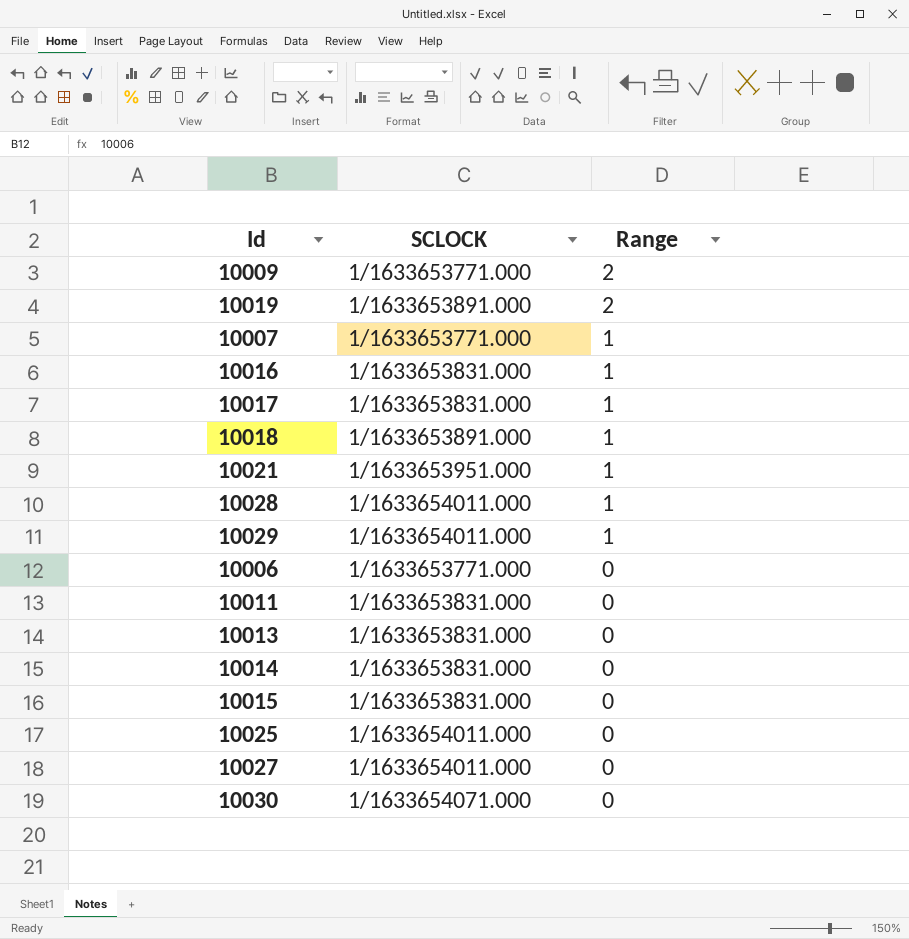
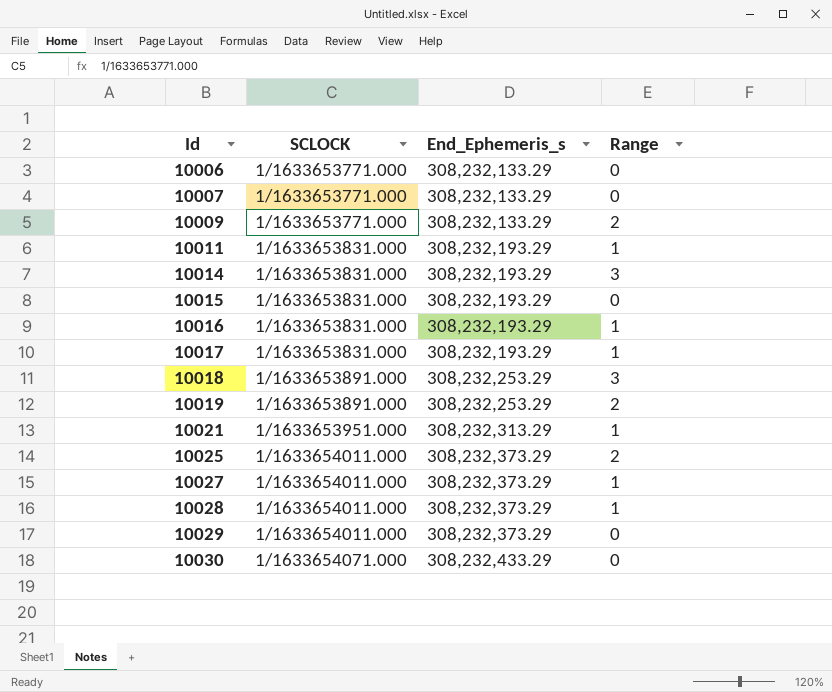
row order: Range descending -> Id ascending
column End_Ephemeris_s | position: none -> 3
row 10013: 1/1633653831.000 | 0 -> none
10007 | Range: 1 -> 0
10011 | Range: 0 -> 1
10014 | Range: 0 -> 3
10018 | Range: 1 -> 3
10025 | Range: 0 -> 2
10027 | Range: 0 -> 1
10029 | Range: 1 -> 0

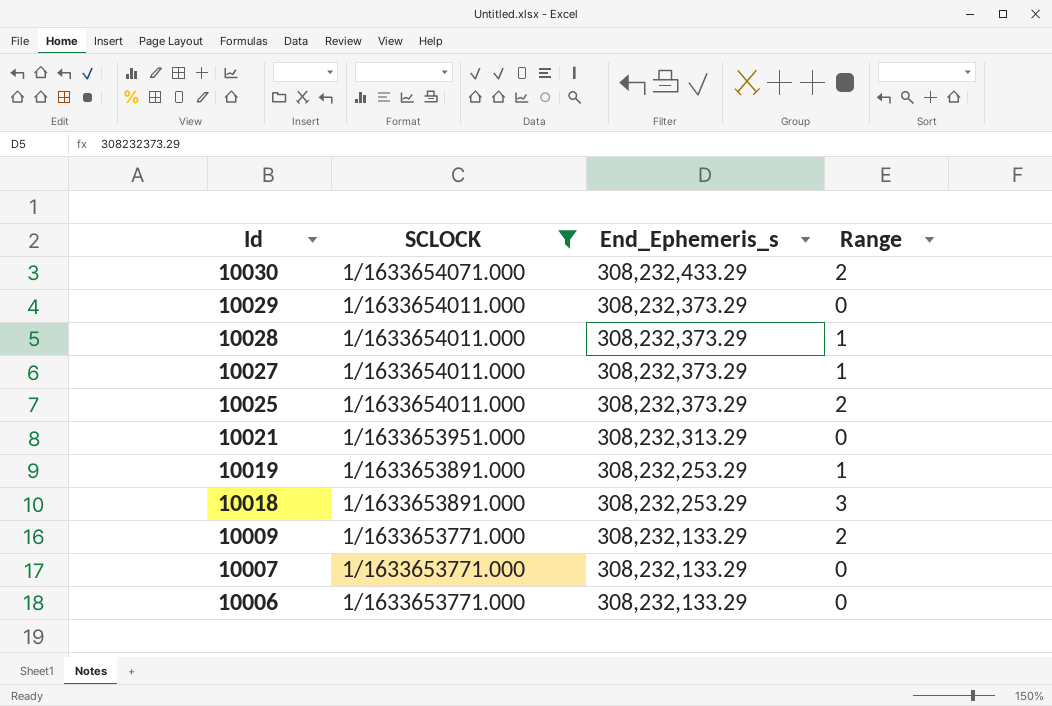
filter: none -> SCLOCK != 1/1633653831.000
row order: Id ascending -> Id descending
10030 | Range: 0 -> 2
10021 | Range: 1 -> 0
10019 | Range: 2 -> 1

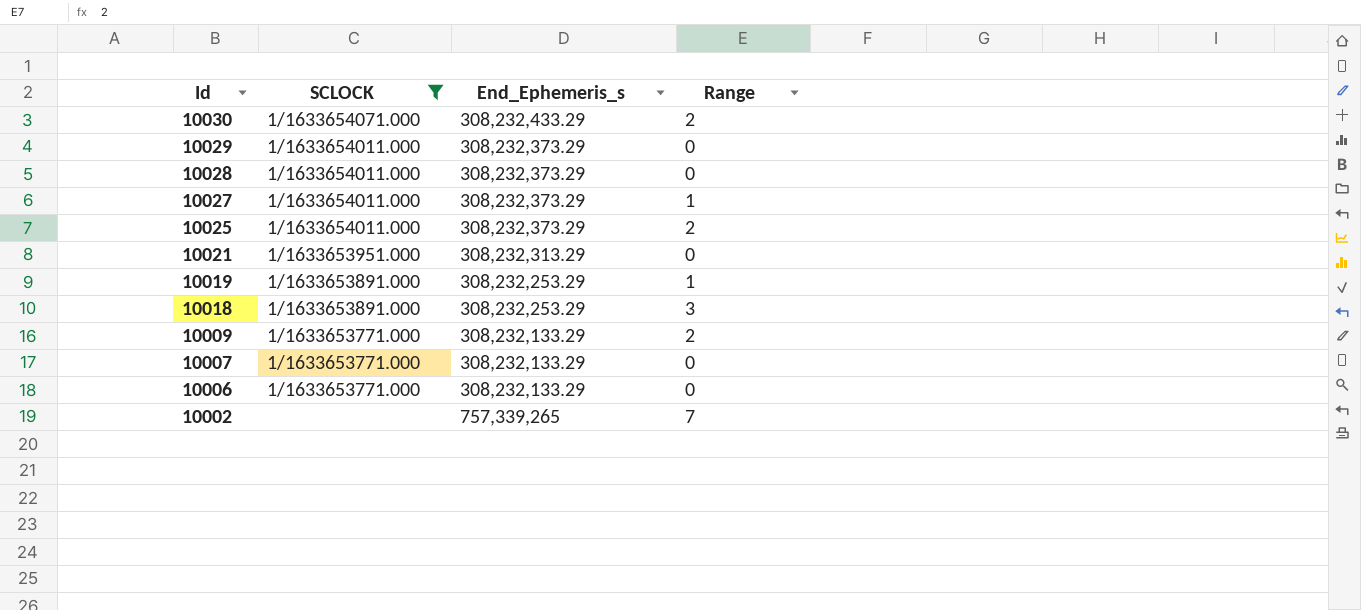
10028 | Range: 1 -> 0
row 10002: none -> none | 757,339,265 | 7

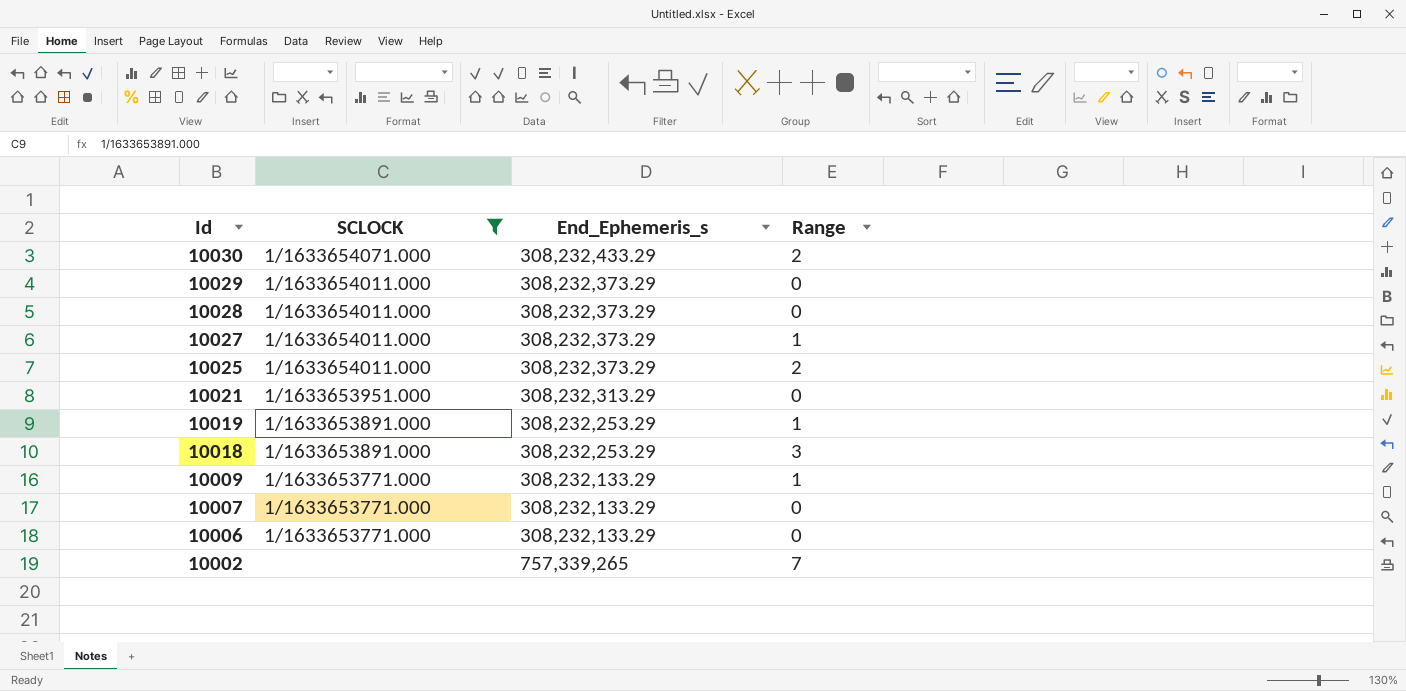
10009 | Range: 2 -> 1

